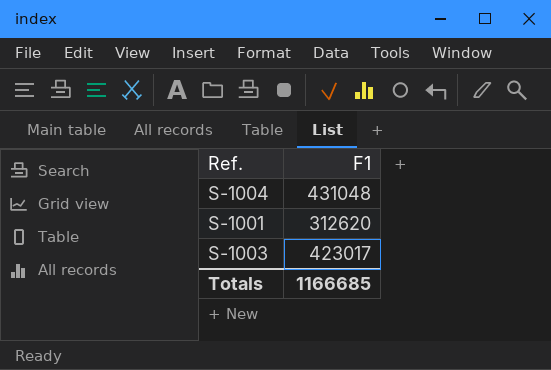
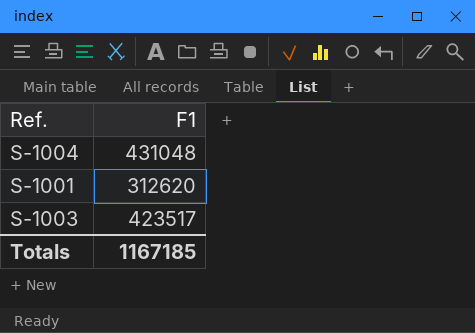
S-1003 | F1: 423017 -> 423517
Totals | F1: 1166685 -> 1167185

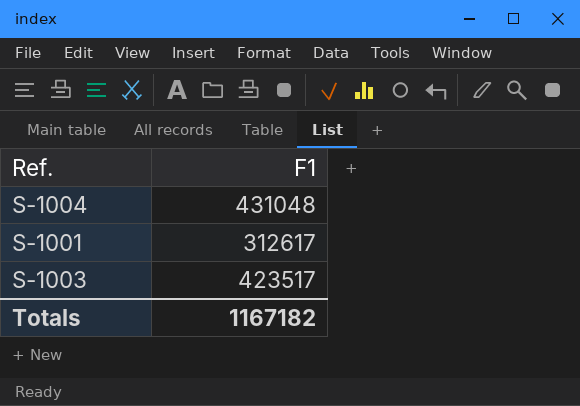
S-1001 | F1: 312620 -> 312617
Totals | F1: 1167185 -> 1167182

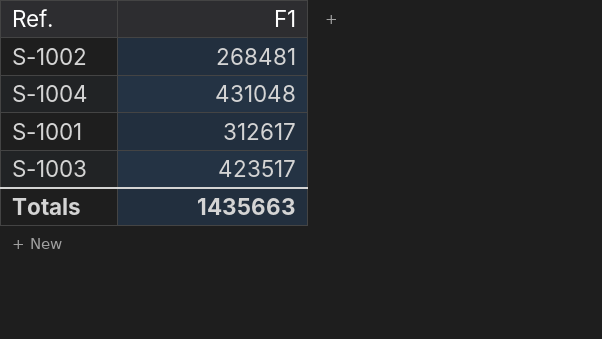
row S-1002: none -> 268481
Totals | F1: 1167182 -> 1435663

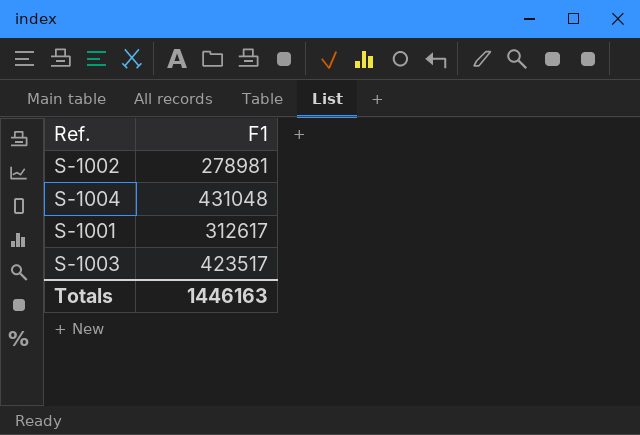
S-1002 | F1: 268481 -> 278981
Totals | F1: 1435663 -> 1446163

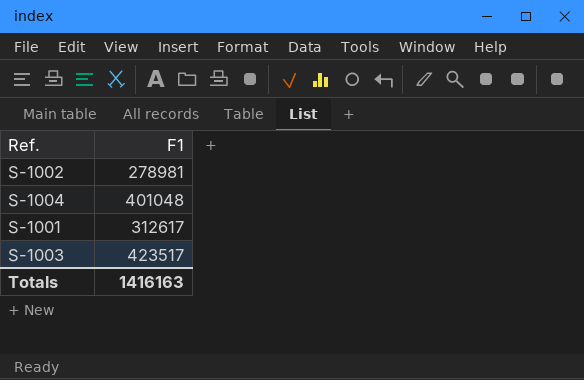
S-1004 | F1: 431048 -> 401048
Totals | F1: 1446163 -> 1416163

